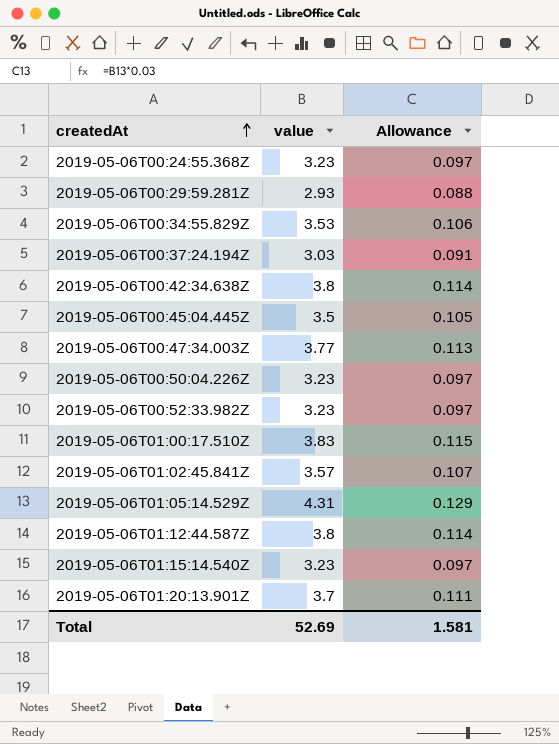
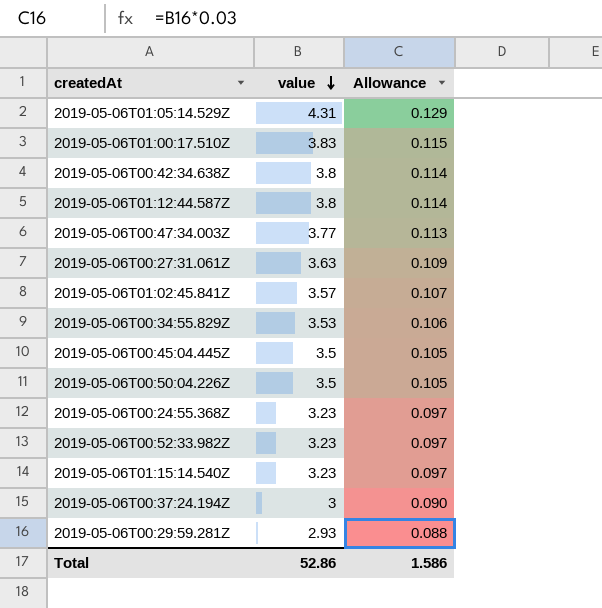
row order: createdAt ascending -> value descending
row 2019-05-06T01:20:13.901Z: 3.7 | 0.111 -> none
row 2019-05-06T00:27:31.061Z: none -> 3.63 | 0.109
2019-05-06T00:50:04.226Z | value: 3.23 -> 3.5
2019-05-06T00:50:04.226Z | Allowance: 0.097 -> 0.105
2019-05-06T00:37:24.194Z | value: 3.03 -> 3
2019-05-06T00:37:24.194Z | Allowance: 0.091 -> 0.090
Total | value: 52.69 -> 52.86
Total | Allowance: 1.581 -> 1.586

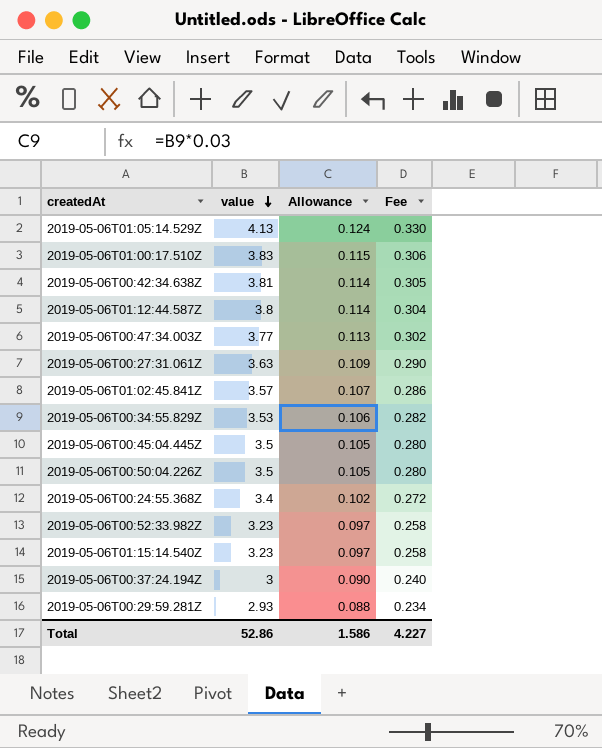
column Fee | formula: none -> [value] * 0.08
2019-05-06T01:05:14.529Z | value: 4.31 -> 4.13
2019-05-06T01:05:14.529Z | Allowance: 0.129 -> 0.124
2019-05-06T00:42:34.638Z | value: 3.8 -> 3.81
2019-05-06T00:24:55.368Z | value: 3.23 -> 3.4
2019-05-06T00:24:55.368Z | Allowance: 0.097 -> 0.102

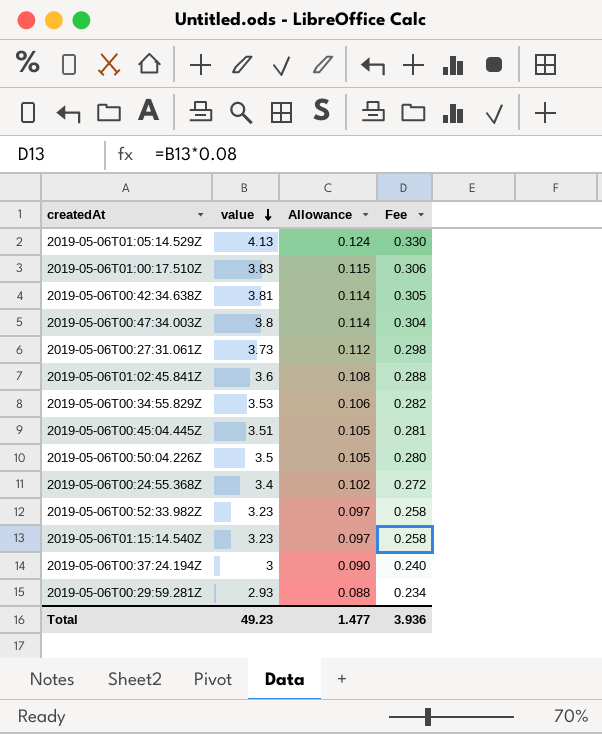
row 2019-05-06T01:12:44.587Z: 3.8 | 0.114 | 0.304 -> none
2019-05-06T00:47:34.003Z | value: 3.77 -> 3.8
2019-05-06T00:47:34.003Z | Allowance: 0.113 -> 0.114
2019-05-06T00:47:34.003Z | Fee: 0.302 -> 0.304
2019-05-06T00:27:31.061Z | value: 3.63 -> 3.73
2019-05-06T00:27:31.061Z | Allowance: 0.109 -> 0.112
2019-05-06T00:27:31.061Z | Fee: 0.290 -> 0.298
2019-05-06T01:02:45.841Z | value: 3.57 -> 3.6
2019-05-06T01:02:45.841Z | Allowance: 0.107 -> 0.108
2019-05-06T01:02:45.841Z | Fee: 0.286 -> 0.288
2019-05-06T00:45:04.445Z | value: 3.5 -> 3.51
2019-05-06T00:45:04.445Z | Fee: 0.280 -> 0.281
Total | value: 52.86 -> 49.23
Total | Allowance: 1.586 -> 1.477
Total | Fee: 4.227 -> 3.936

